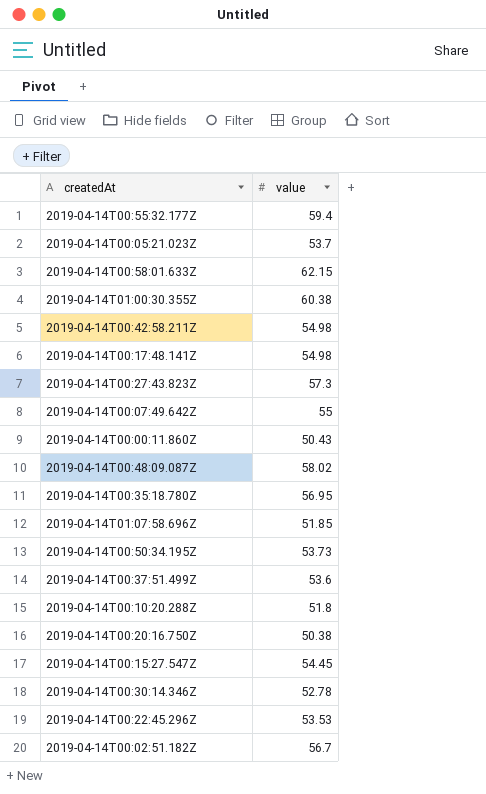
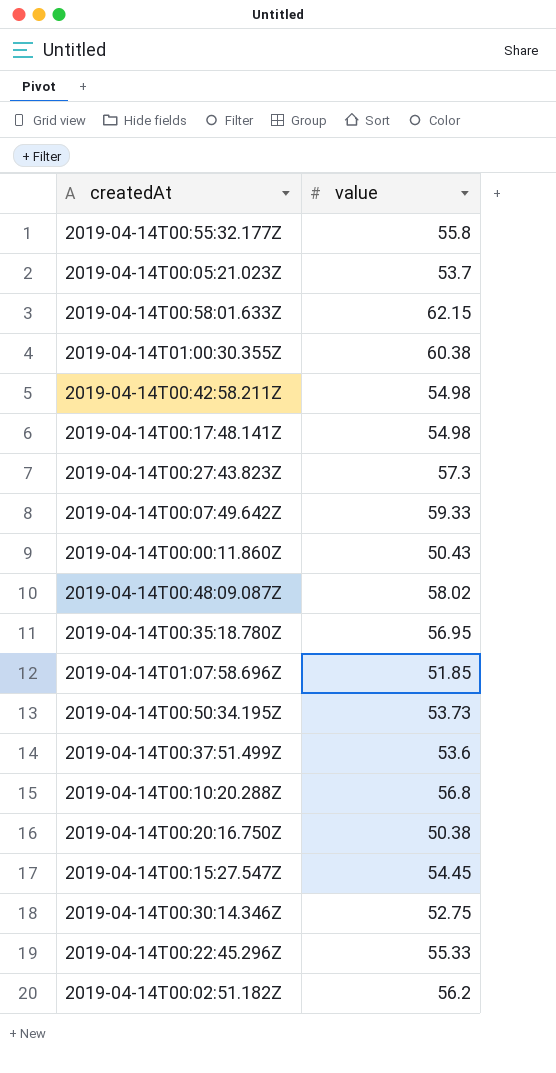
2019-04-14T00:55:32.177Z | value: 59.4 -> 55.8
2019-04-14T00:07:49.642Z | value: 55 -> 59.33
2019-04-14T00:10:20.288Z | value: 51.8 -> 56.8
2019-04-14T00:30:14.346Z | value: 52.78 -> 52.75
2019-04-14T00:22:45.296Z | value: 53.53 -> 55.33
2019-04-14T00:02:51.182Z | value: 56.7 -> 56.2

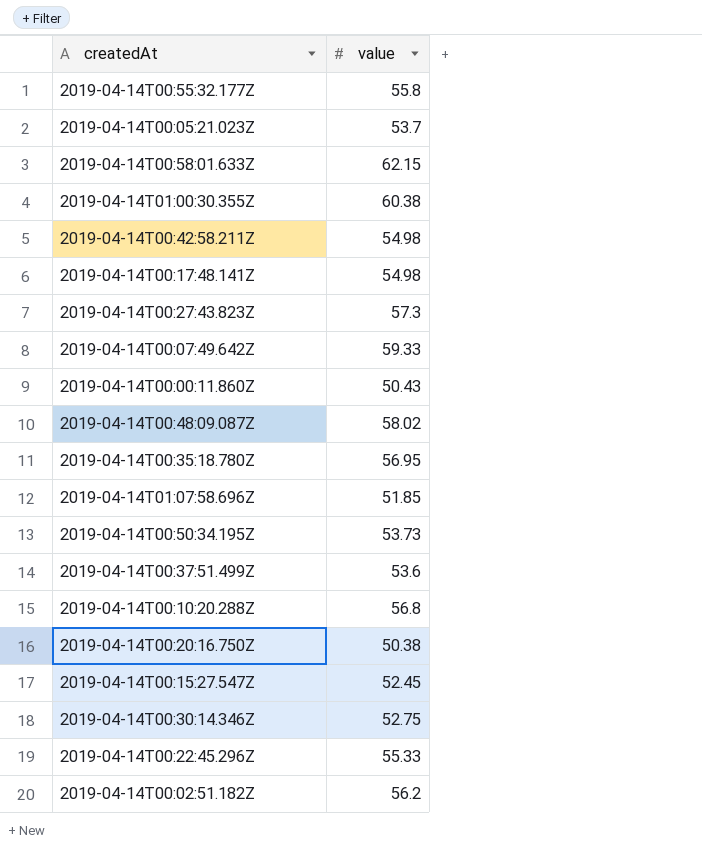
2019-04-14T00:15:27.547Z | value: 54.45 -> 52.45

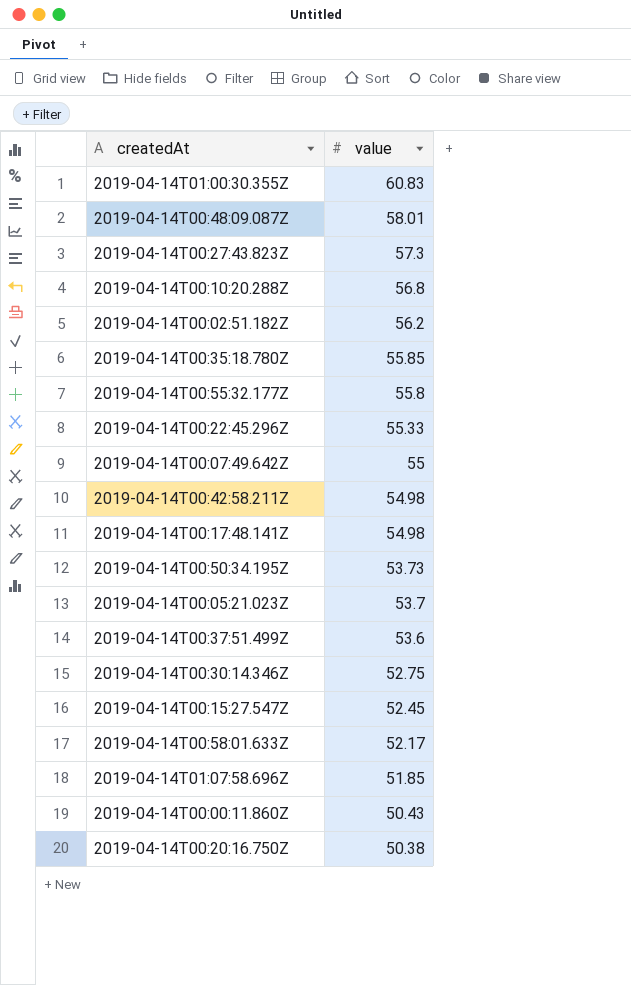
row order: none -> value descending
2019-04-14T01:00:30.355Z | value: 60.38 -> 60.83
2019-04-14T00:48:09.087Z | value: 58.02 -> 58.01
2019-04-14T00:35:18.780Z | value: 56.95 -> 55.85
2019-04-14T00:07:49.642Z | value: 59.33 -> 55
2019-04-14T00:58:01.633Z | value: 62.15 -> 52.17

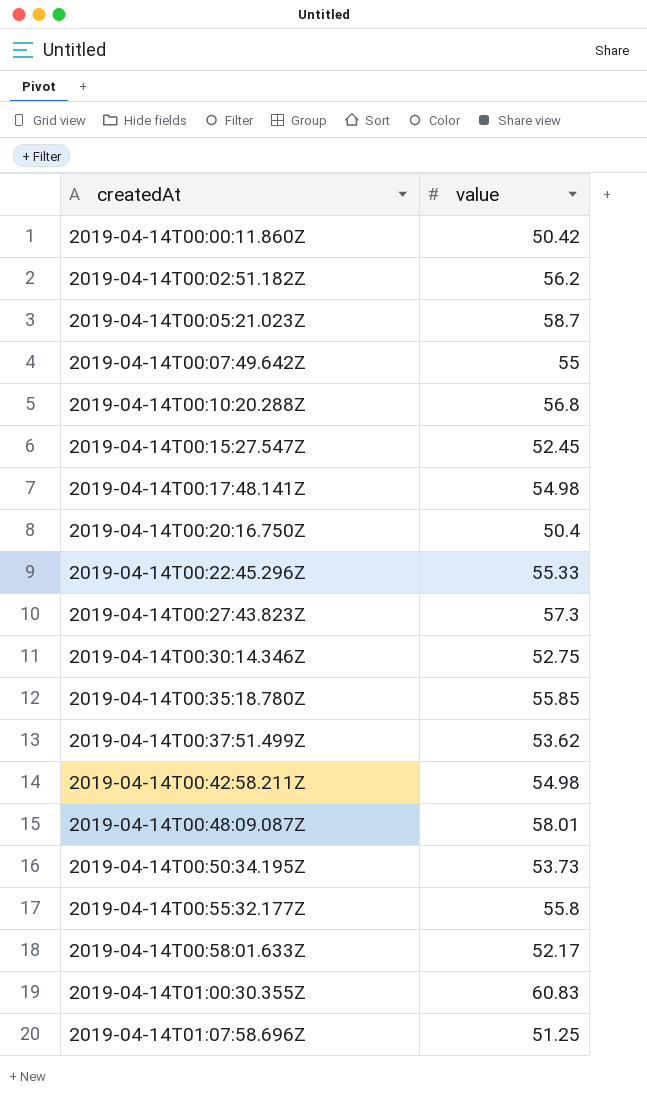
row order: value descending -> createdAt ascending
2019-04-14T00:00:11.860Z | value: 50.43 -> 50.42
2019-04-14T00:05:21.023Z | value: 53.7 -> 58.7
2019-04-14T00:20:16.750Z | value: 50.38 -> 50.4
2019-04-14T00:37:51.499Z | value: 53.6 -> 53.62
2019-04-14T01:07:58.696Z | value: 51.85 -> 51.25

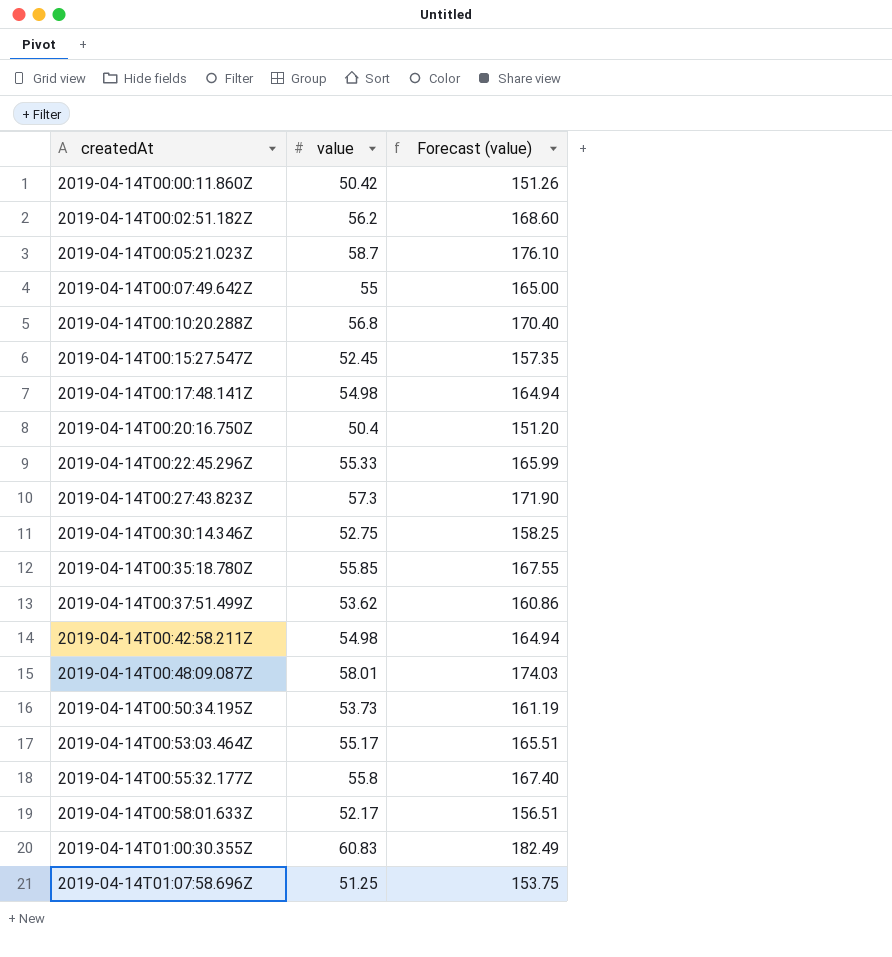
column Forecast (value) | formula: none -> [value] * 3
row 2019-04-14T00:53:03.464Z: none -> 55.17 | 165.51

